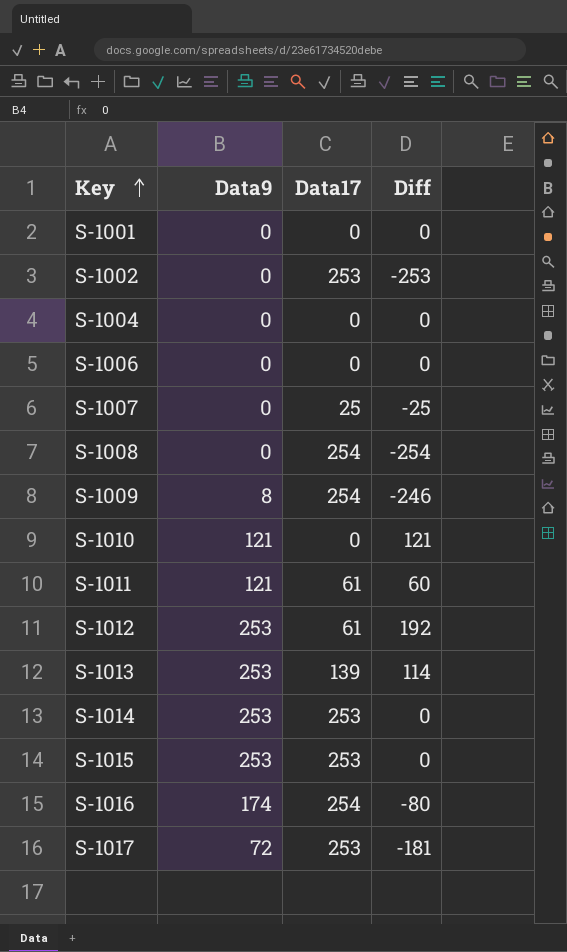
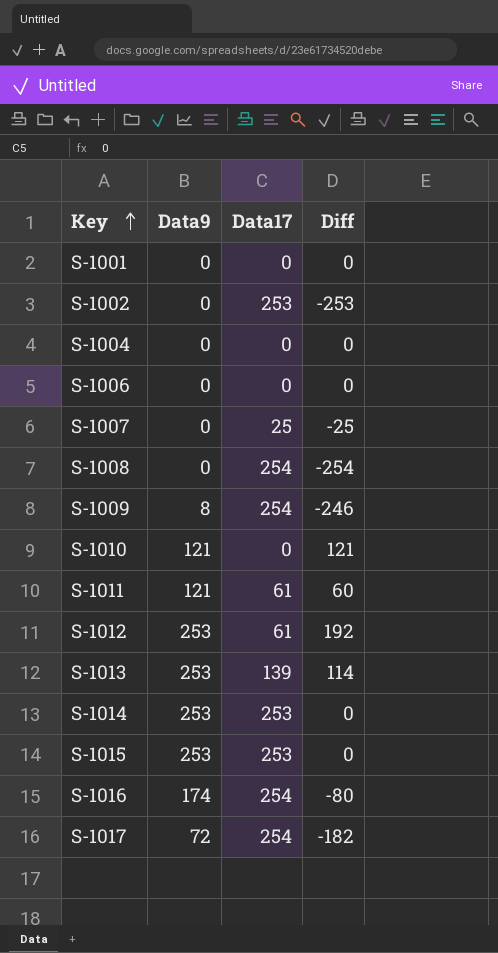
S-1017 | Data17: 253 -> 254
S-1017 | Diff: -181 -> -182

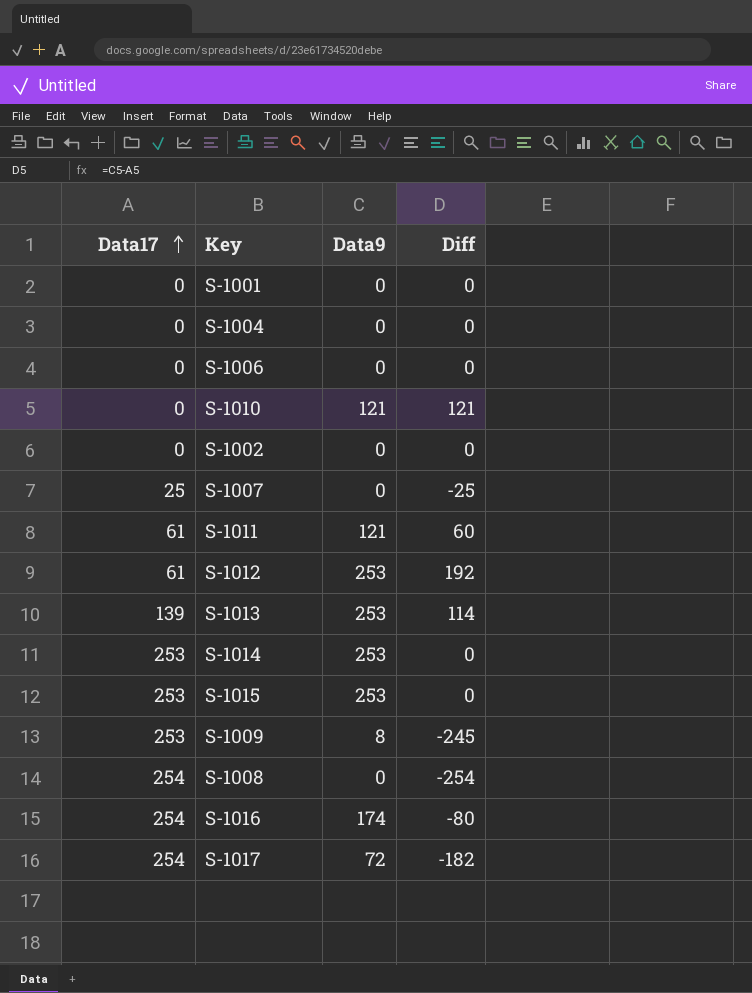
row order: Key ascending -> Data17 ascending
column Data17 | position: 3 -> 1
S-1002 | Data17: 253 -> 0
S-1002 | Diff: -253 -> 0
S-1009 | Data17: 254 -> 253
S-1009 | Diff: -246 -> -245

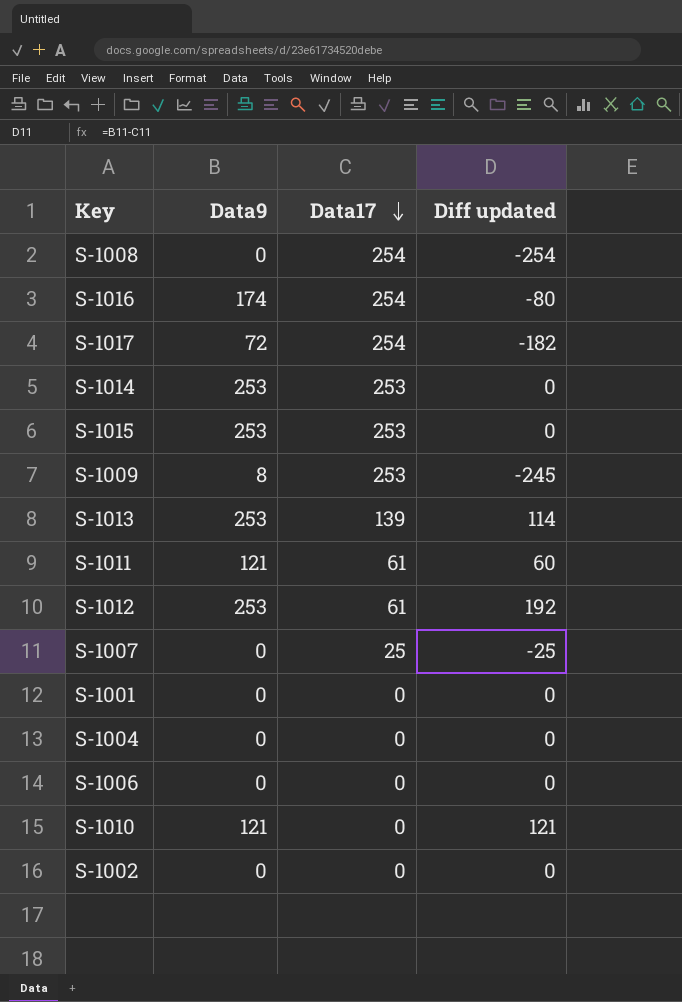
row order: Data17 ascending -> Data17 descending
column Data17 | position: 1 -> 3
column name: Diff -> Diff updated

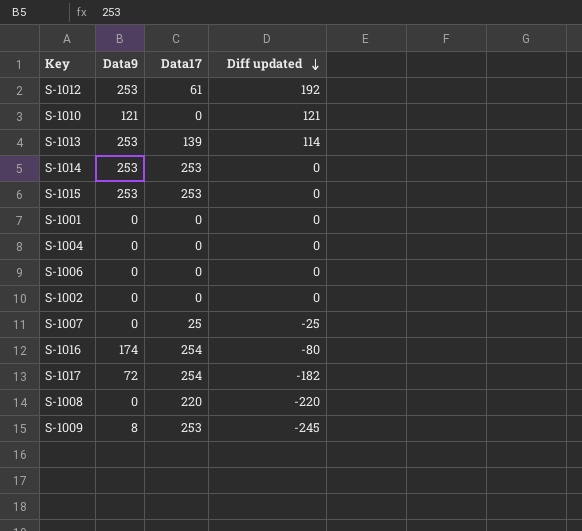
row order: Data17 descending -> Diff updated descending
row S-1011: 121 | 61 | 60 -> none
S-1008 | Data17: 254 -> 220
S-1008 | Diff updated: -254 -> -220

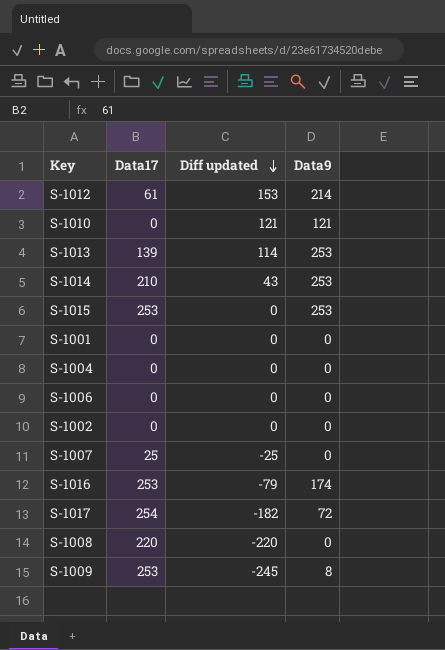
column Data9 | position: 2 -> 4
S-1012 | Diff updated: 192 -> 153
S-1012 | Data9: 253 -> 214
S-1014 | Data17: 253 -> 210
S-1014 | Diff updated: 0 -> 43
S-1016 | Data17: 254 -> 253
S-1016 | Diff updated: -80 -> -79

